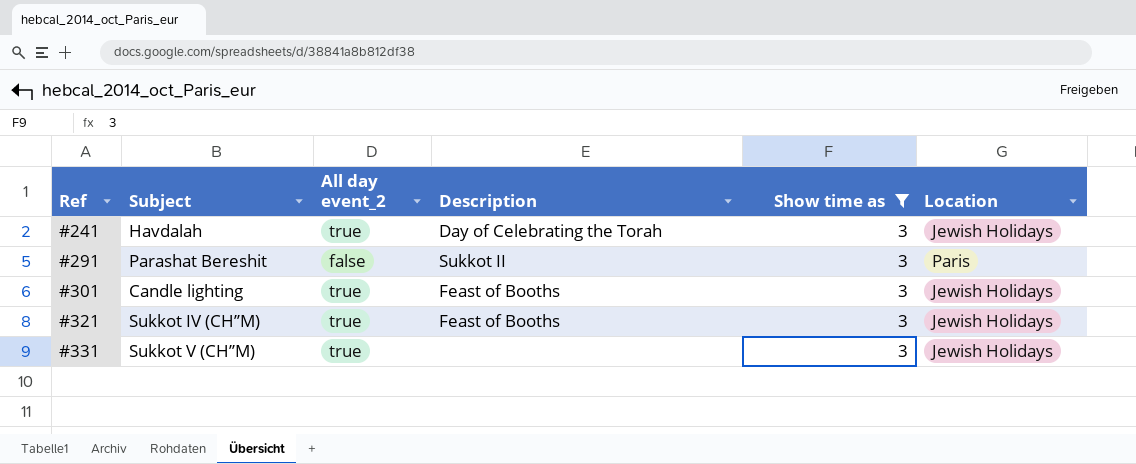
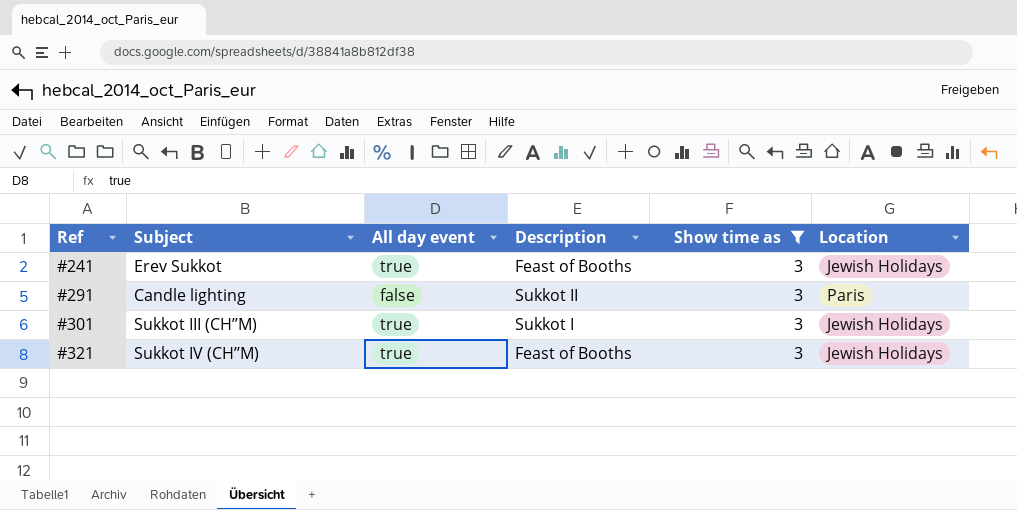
column name: All day event_2 -> All day event
row #331: Sukkot V (CH’’M) | true | none | 3 | Jewish Holidays -> none
#241 | Subject: Havdalah -> Erev Sukkot
#241 | Description: Day of Celebrating the Torah -> Feast of Booths
#291 | Subject: Parashat Bereshit -> Candle lighting
#301 | Subject: Candle lighting -> Sukkot III (CH’’M)
#301 | Description: Feast of Booths -> Sukkot I

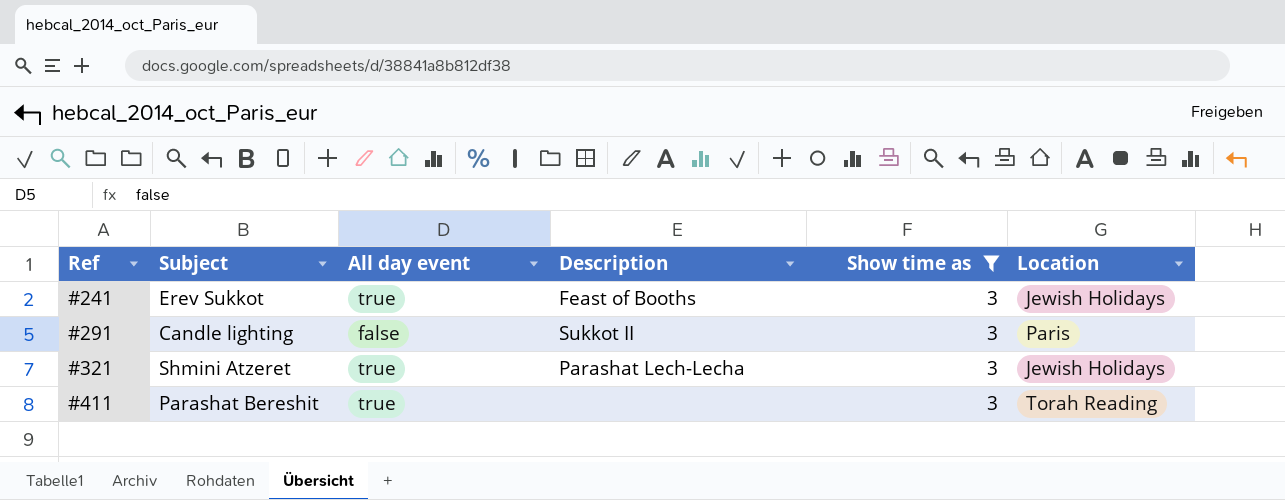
row #301: Sukkot III (CH’’M) | true | Sukkot I | 3 | Jewish Holidays -> none
#321 | Subject: Sukkot IV (CH’’M) -> Shmini Atzeret
#321 | Description: Feast of Booths -> Parashat Lech-Lecha
row #411: none -> Parashat Bereshit | true | none | 3 | Torah Reading

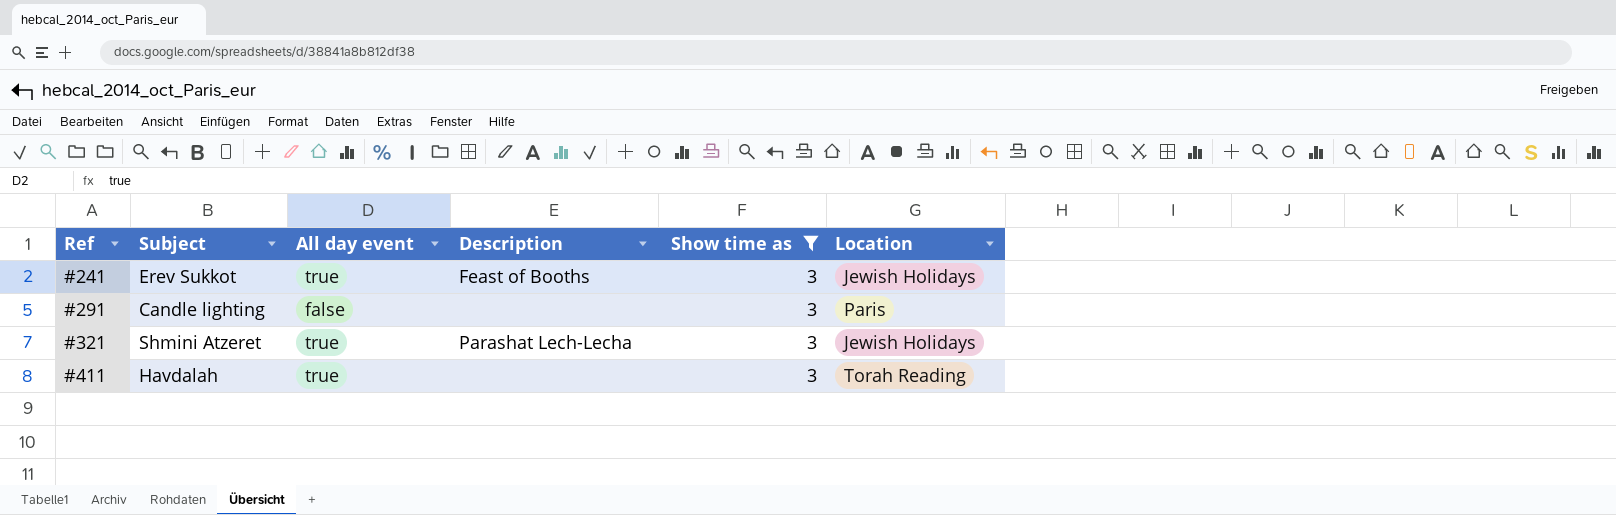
#291 | Description: Sukkot II -> none
#411 | Subject: Parashat Bereshit -> Havdalah

